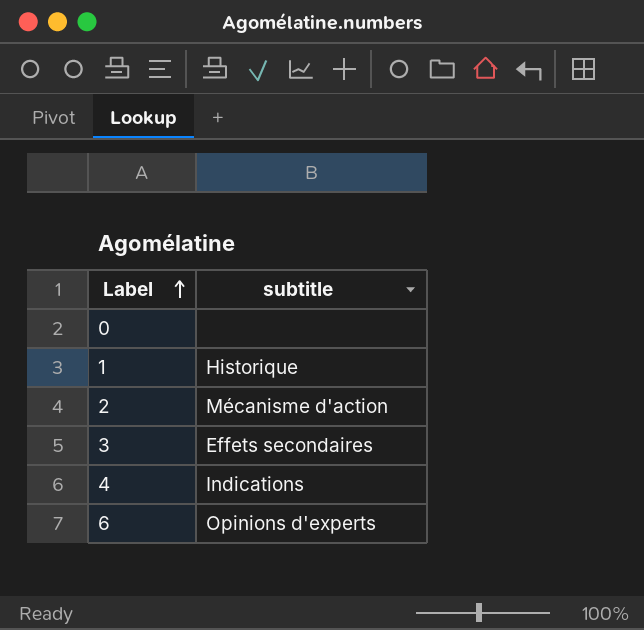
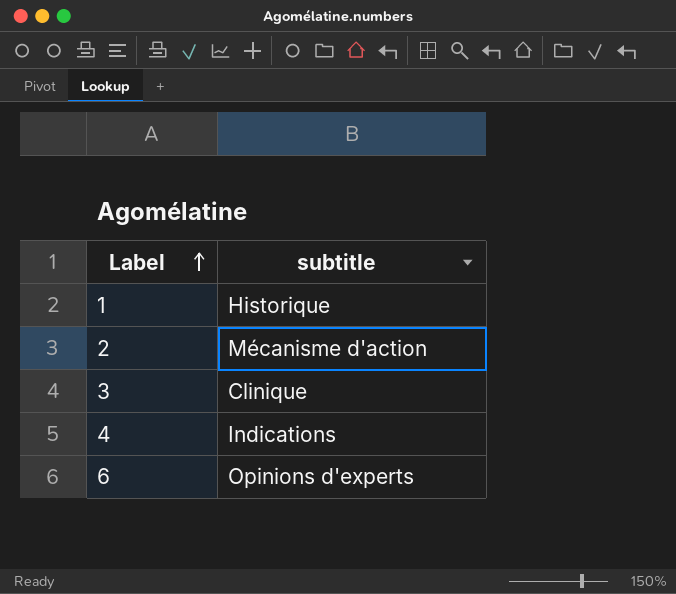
row 0: none -> none
3 | subtitle: Effets secondaires -> Clinique

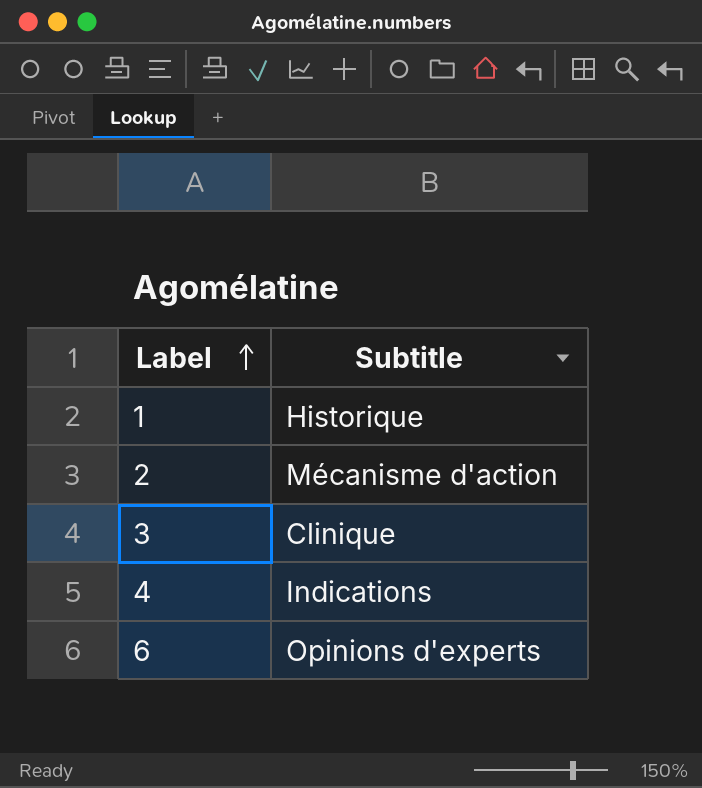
column name: subtitle -> Subtitle

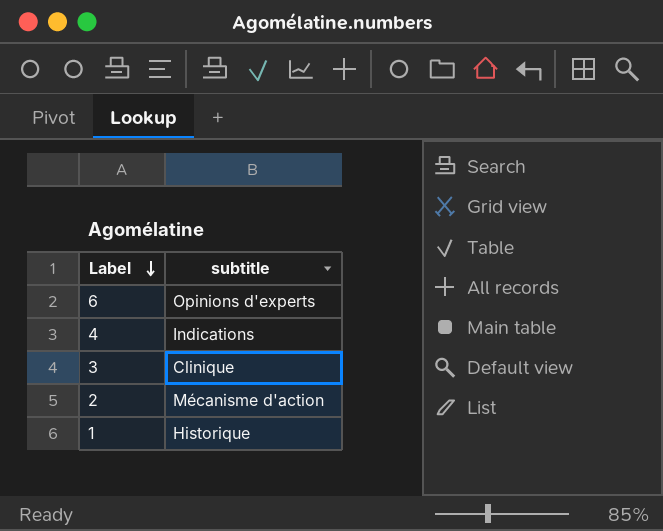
row order: Label ascending -> Label descending
column name: Subtitle -> subtitle

